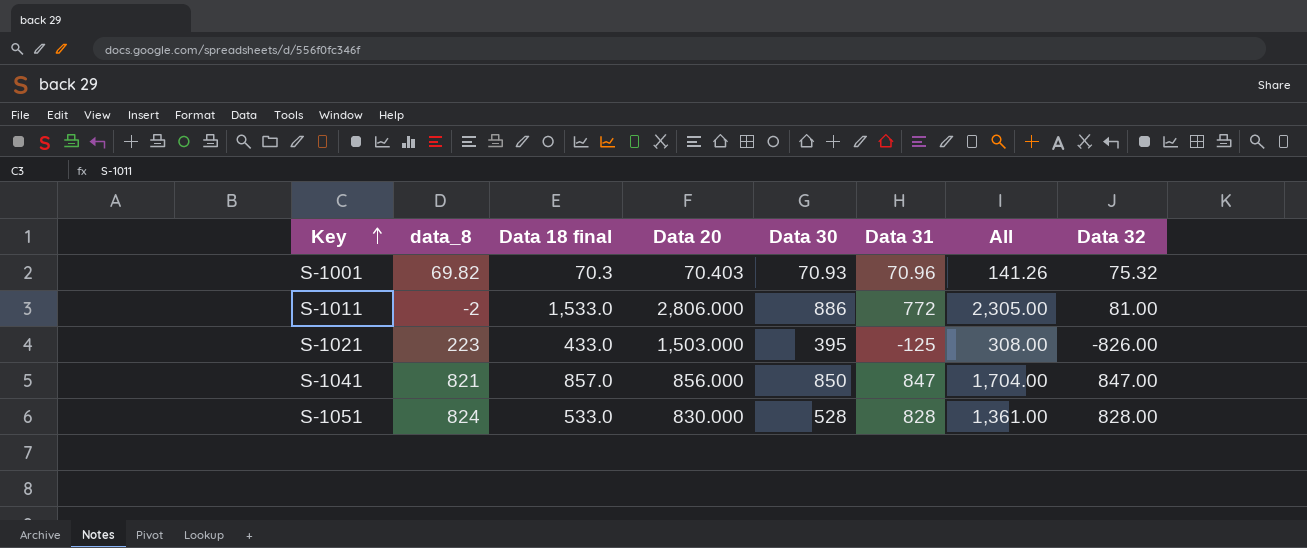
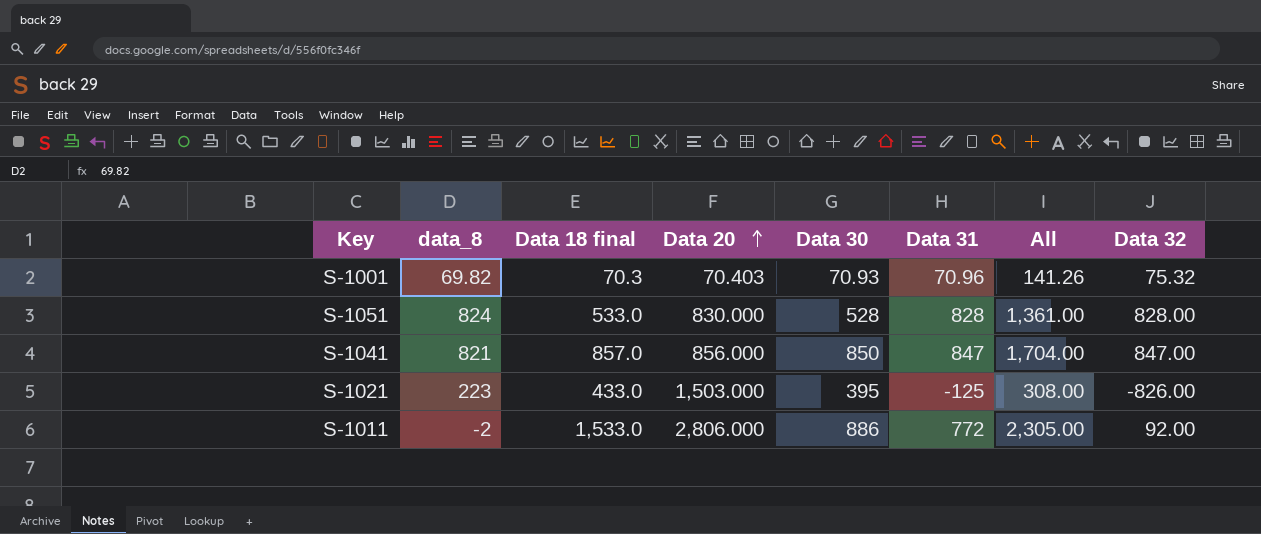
row order: Key ascending -> Data 20 ascending
S-1011 | Data 32: 81.00 -> 92.00

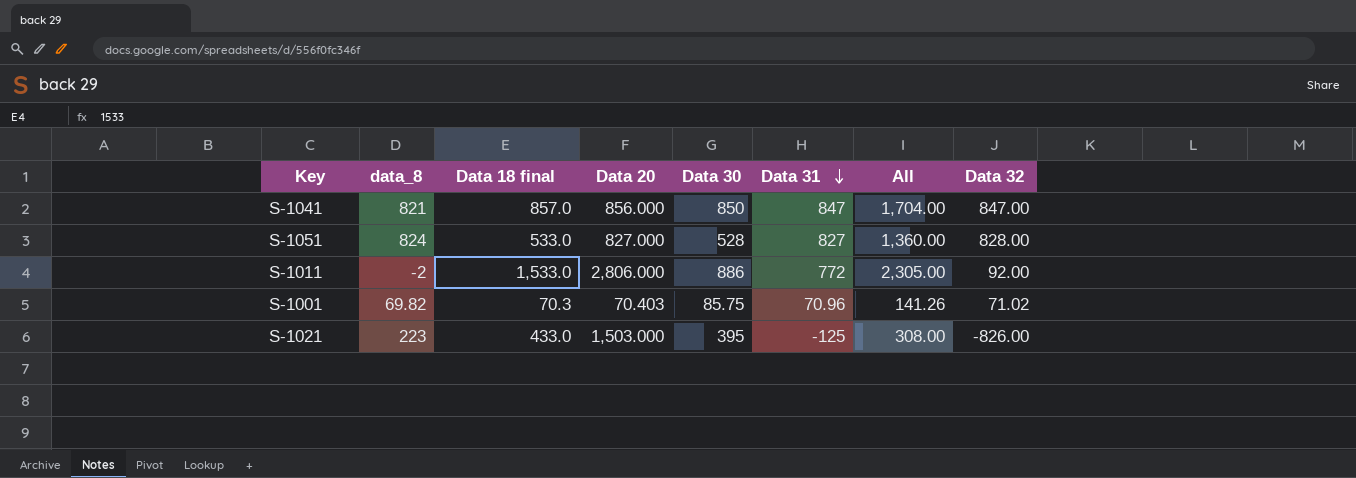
row order: Data 20 ascending -> Data 31 descending
S-1051 | Data 20: 830.000 -> 827.000
S-1051 | Data 31: 828 -> 827
S-1051 | All: 1,361.00 -> 1,360.00
S-1001 | Data 30: 70.93 -> 85.75
S-1001 | Data 32: 75.32 -> 71.02

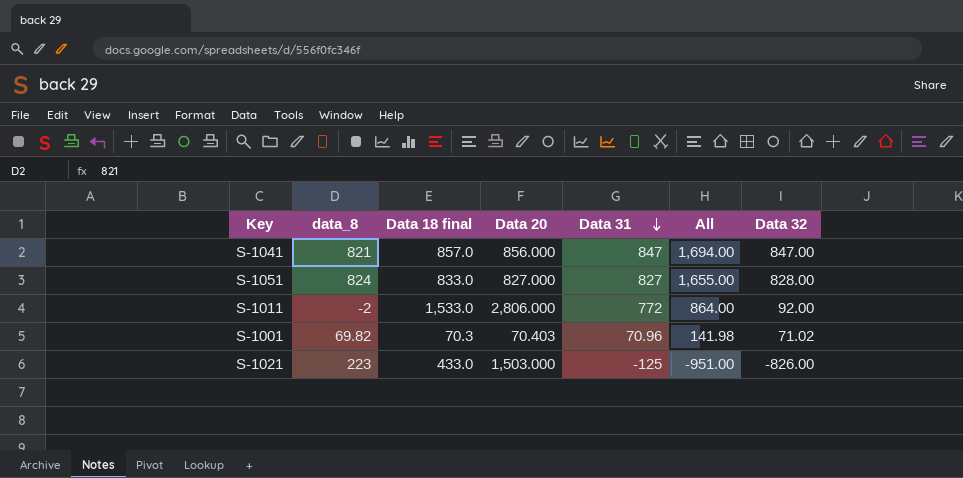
column Data 30 | position: 5 -> none
column All | formula: [Data 18 final] + [Data 31] -> [Data 31] + [Data 32]
S-1051 | Data 18 final: 533.0 -> 833.0

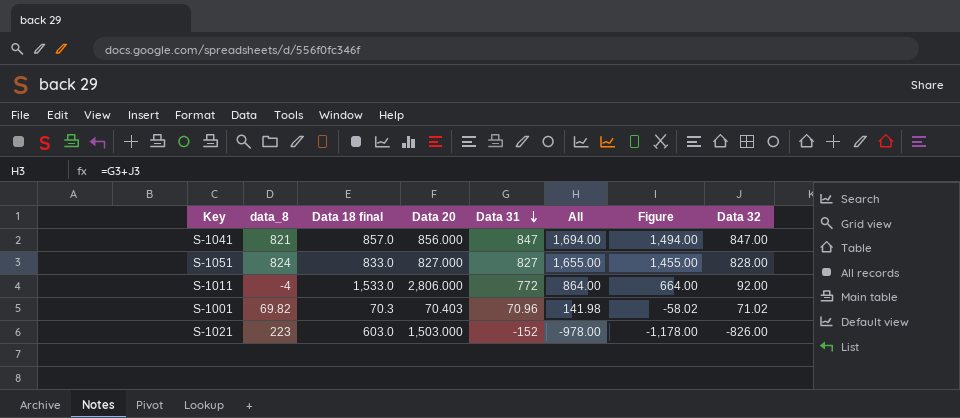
column Figure | formula: none -> [All] - 200
S-1011 | data_8: -2 -> -4
S-1021 | Data 18 final: 433.0 -> 603.0
S-1021 | Data 31: -125 -> -152
S-1021 | All: -951.00 -> -978.00

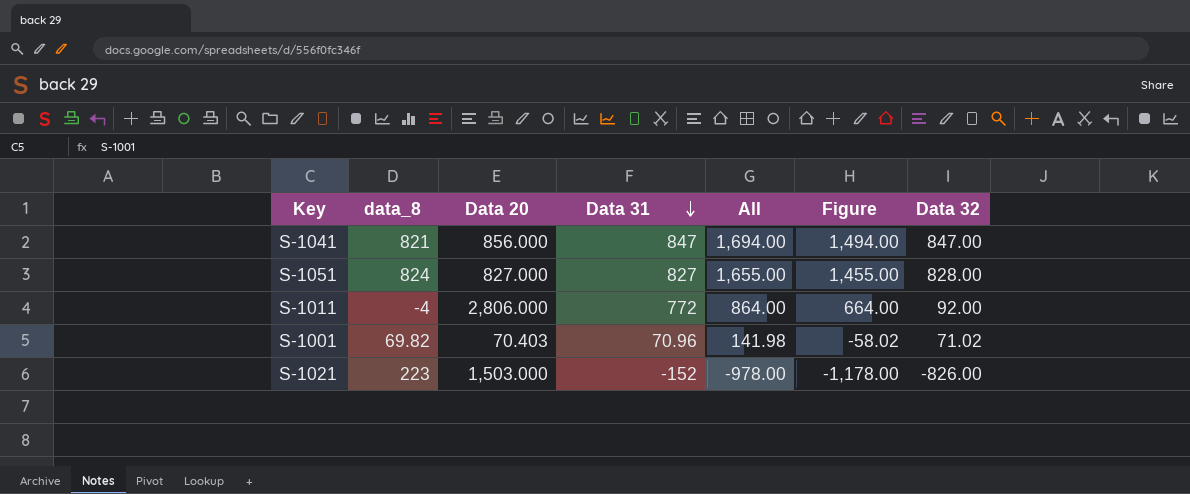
column Data 18 final | position: 3 -> none

